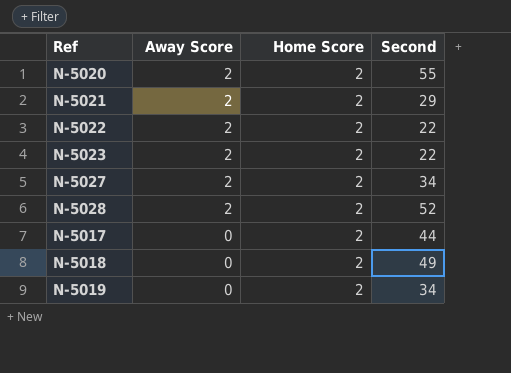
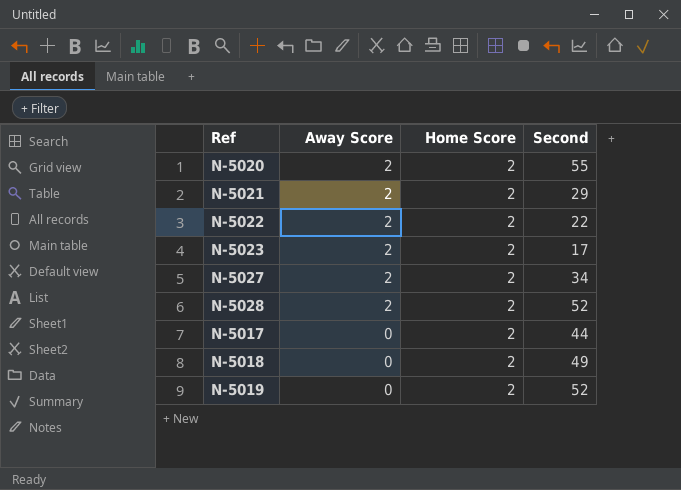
N-5023 | Second: 22 -> 17
N-5019 | Second: 34 -> 52

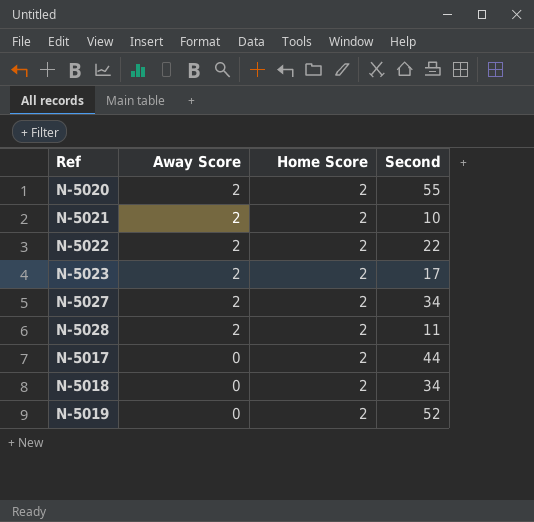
N-5021 | Second: 29 -> 10
N-5028 | Second: 52 -> 11
N-5018 | Second: 49 -> 34

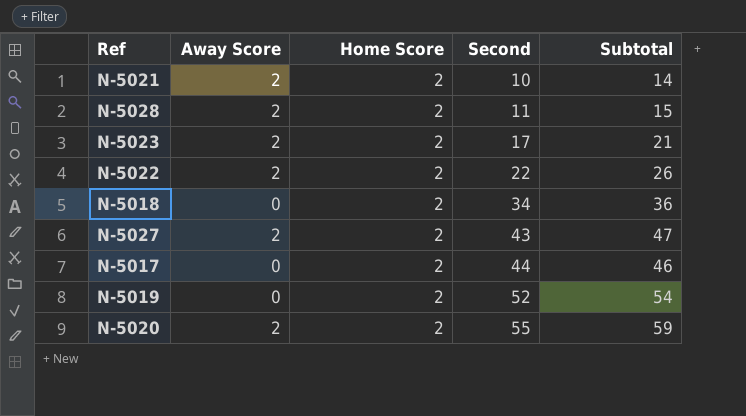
row order: Away Score descending -> Second ascending
column Subtotal | formula: none -> [Away Score] + [Home Score] + [Second]
N-5027 | Second: 34 -> 43

